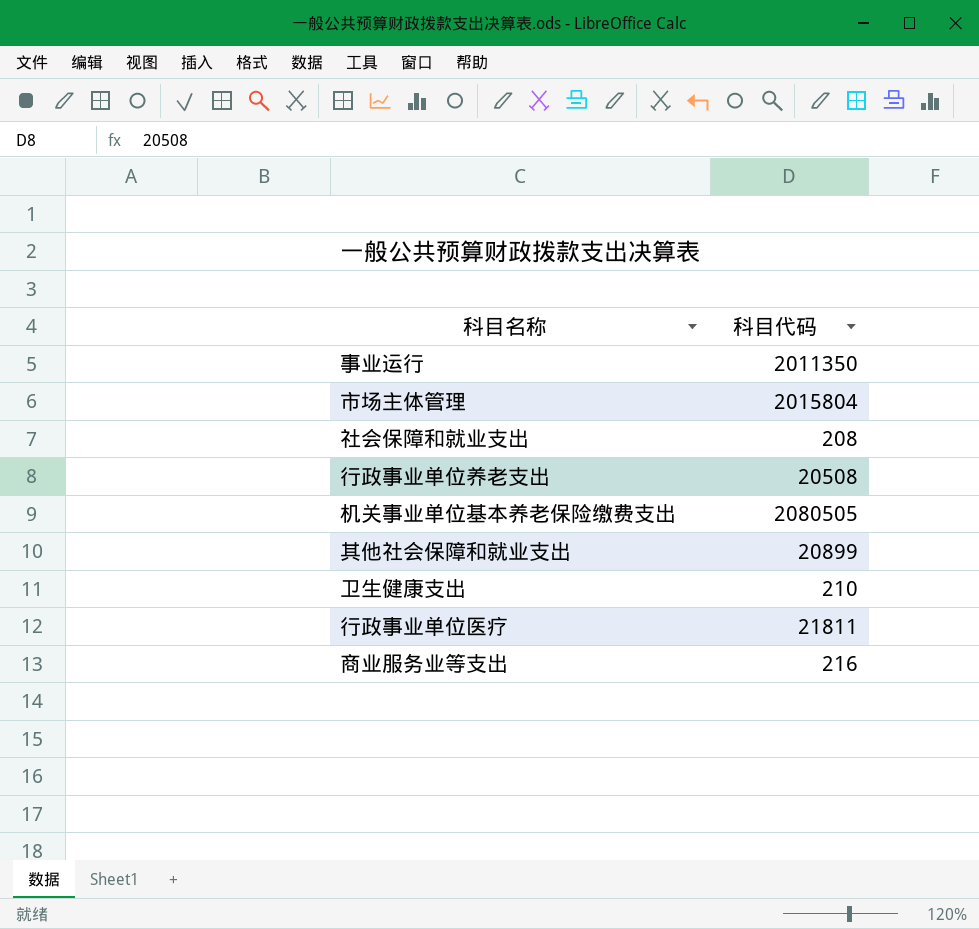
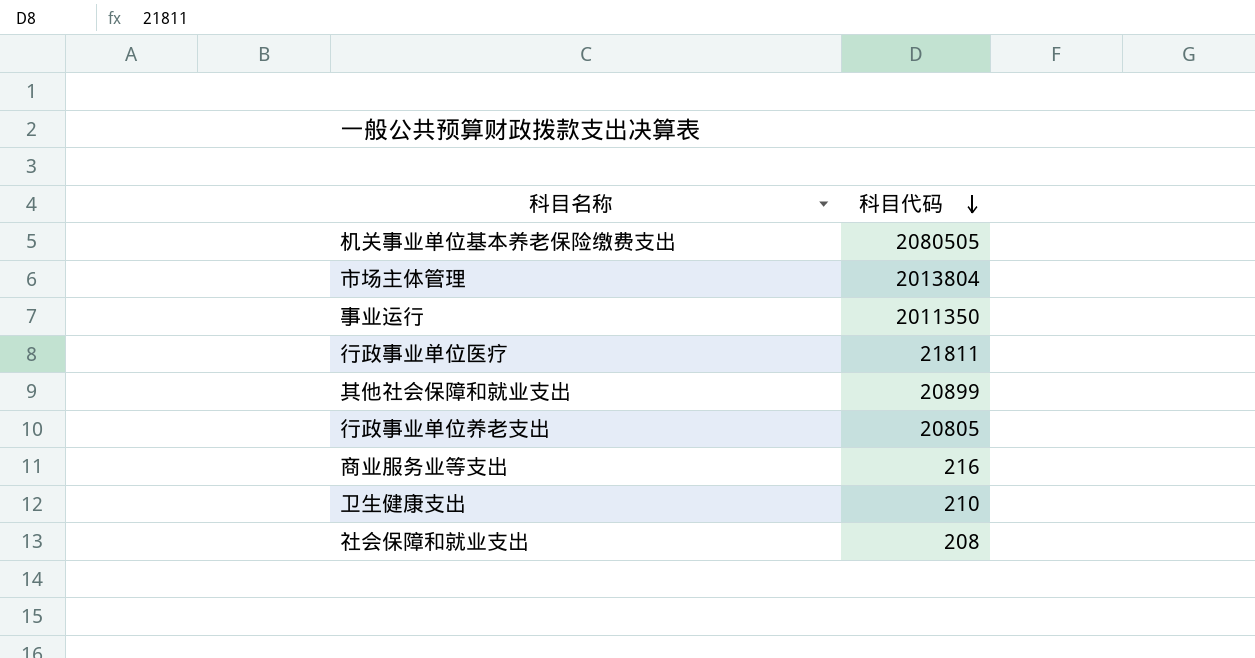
row order: none -> 科目代码 descending
市场主体管理 | 科目代码: 2015804 -> 2013804
行政事业单位养老支出 | 科目代码: 20508 -> 20805

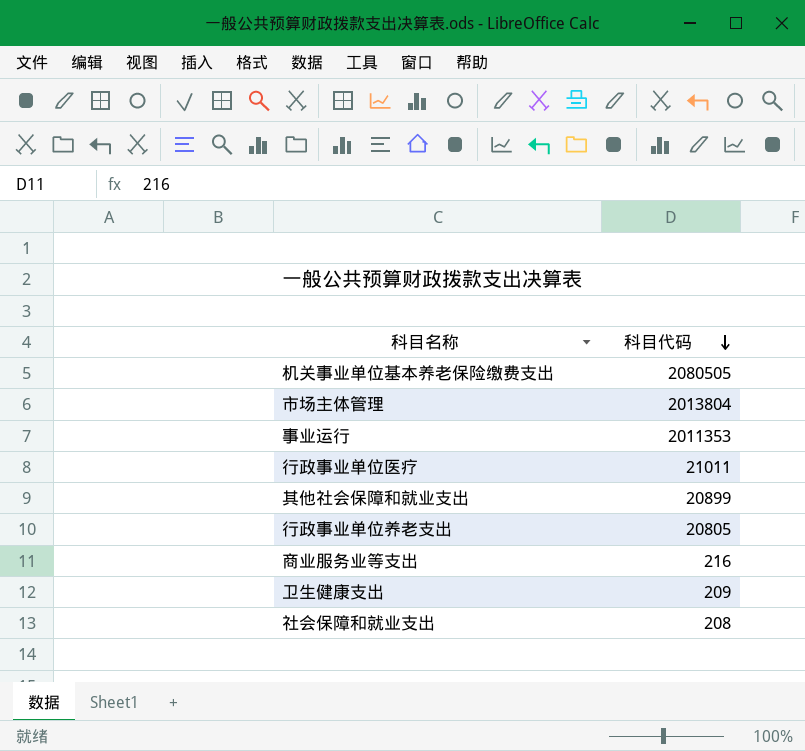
事业运行 | 科目代码: 2011350 -> 2011353
行政事业单位医疗 | 科目代码: 21811 -> 21011
卫生健康支出 | 科目代码: 210 -> 209

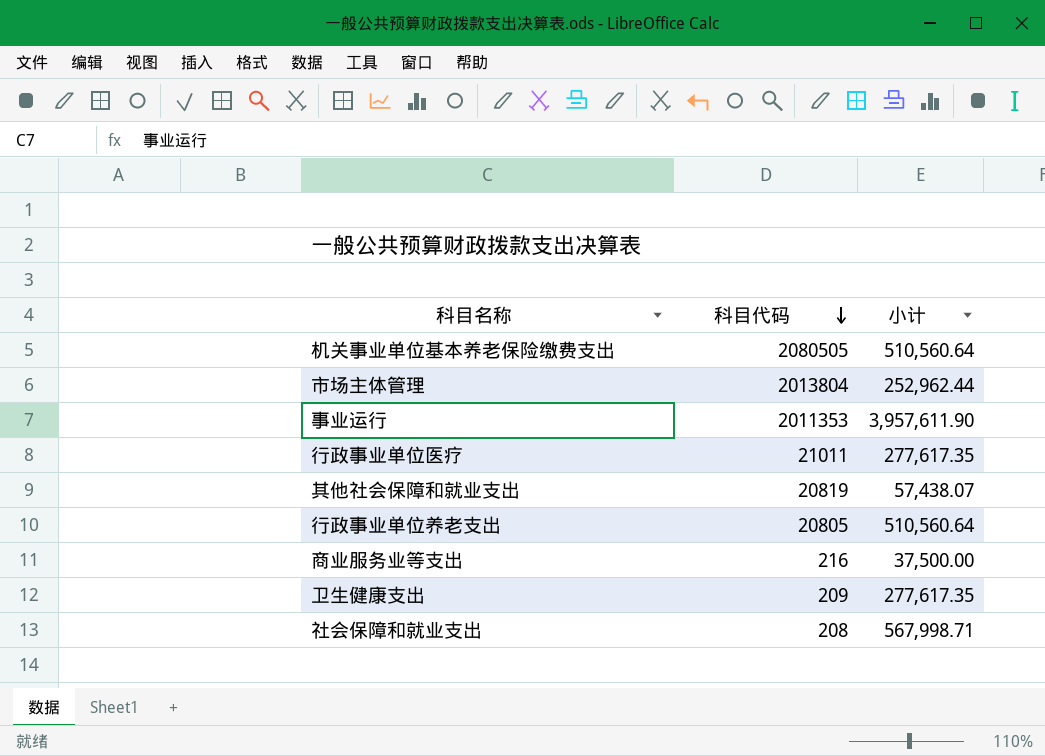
column 小计 | position: none -> 3
其他社会保障和就业支出 | 科目代码: 20899 -> 20819

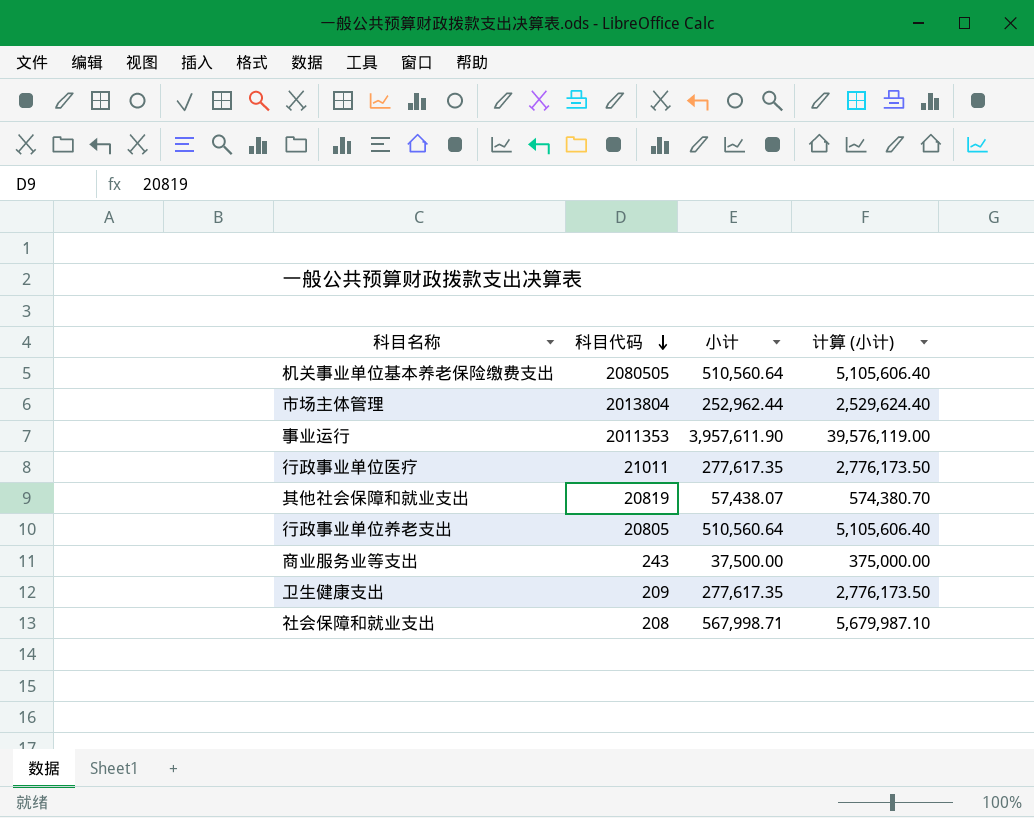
column 计算 (小计) | formula: none -> [小计] * 10
商业服务业等支出 | 科目代码: 216 -> 243

